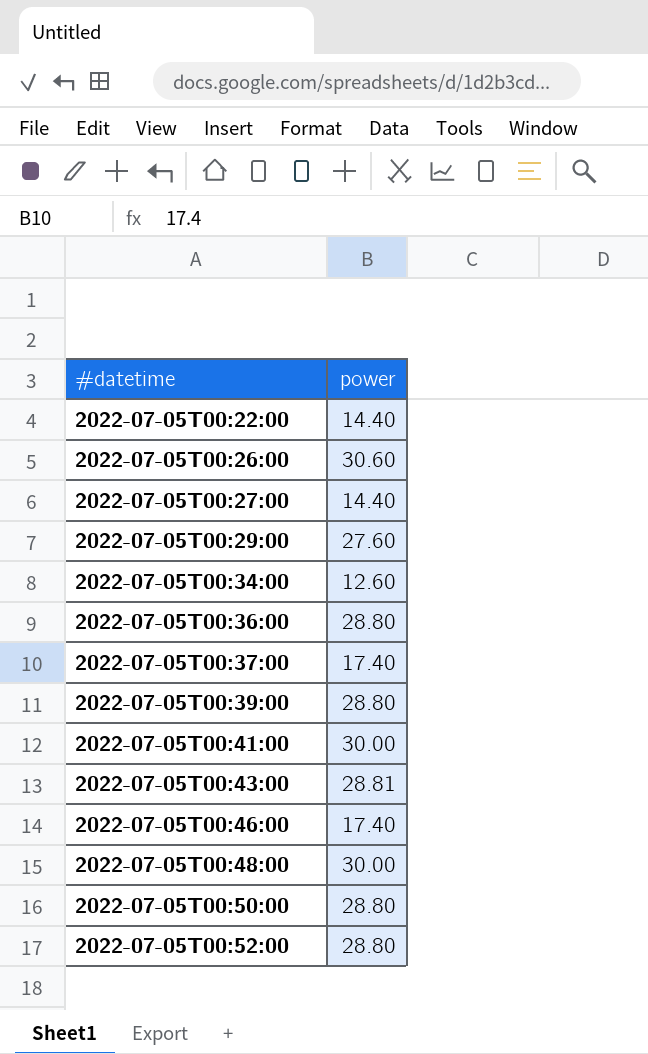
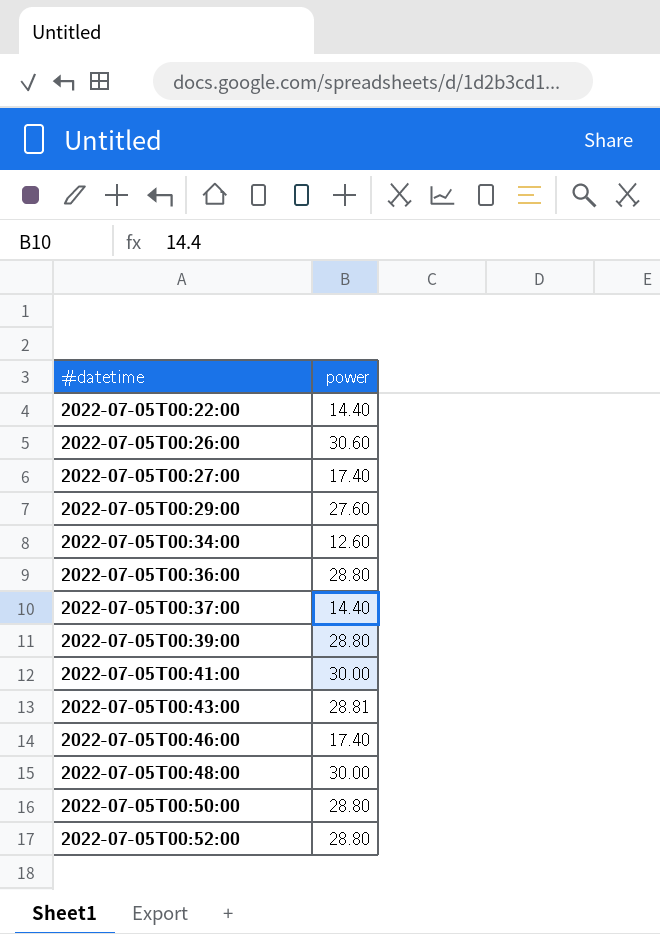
2022-07-05T00:27:00 | power: 14.40 -> 17.40
2022-07-05T00:37:00 | power: 17.40 -> 14.40

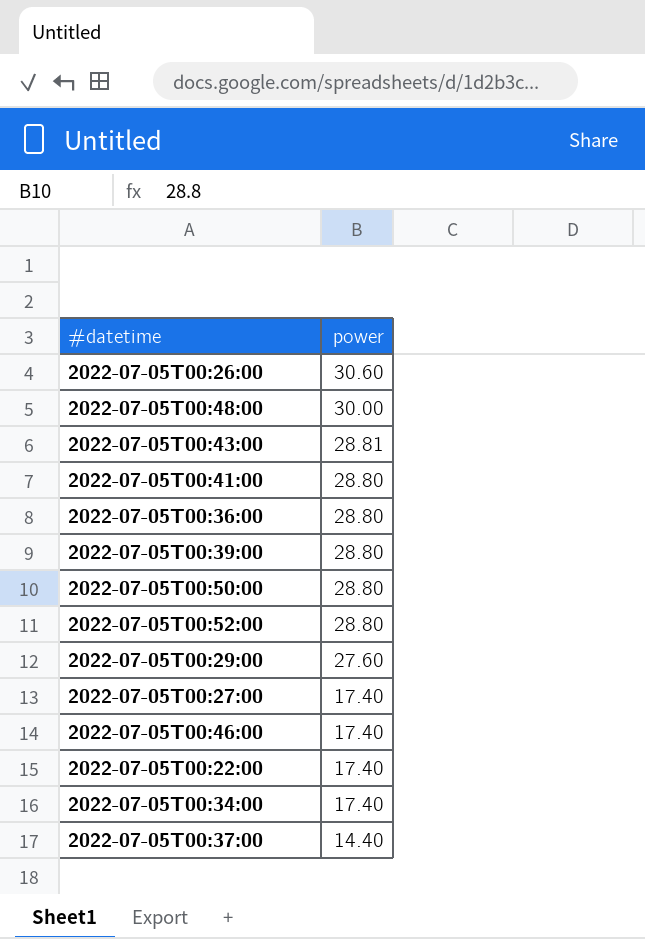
row order: #datetime ascending -> power descending
2022-07-05T00:41:00 | power: 30.00 -> 28.80
2022-07-05T00:22:00 | power: 14.40 -> 17.40
2022-07-05T00:34:00 | power: 12.60 -> 17.40

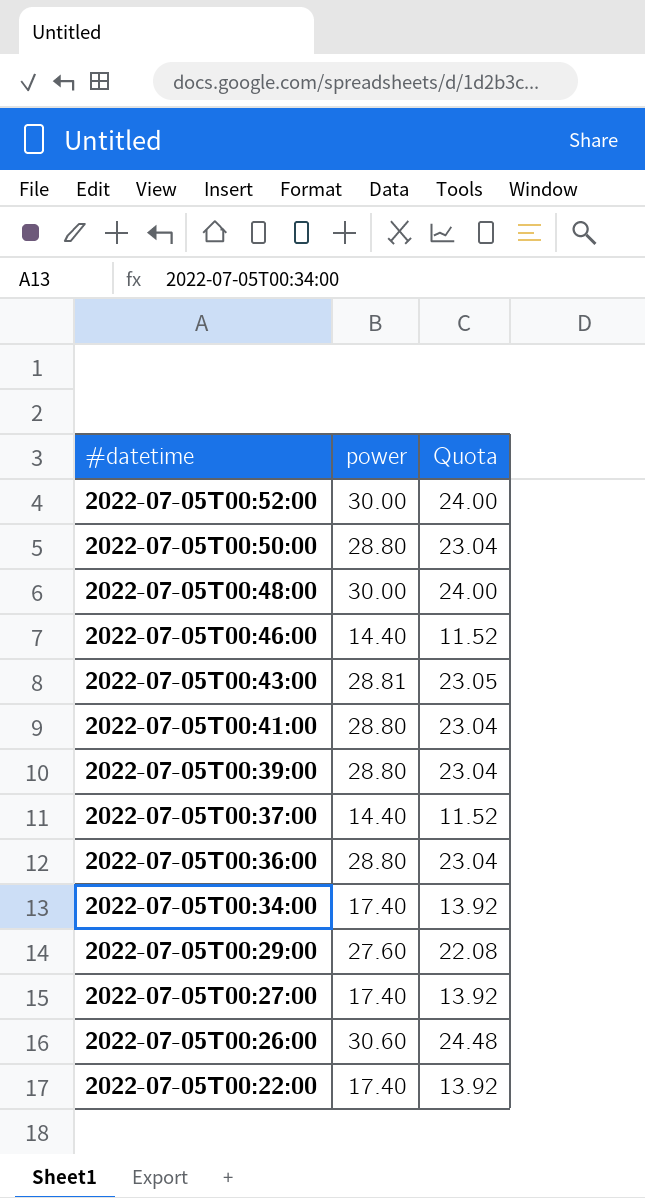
row order: power descending -> #datetime descending
column Quota | formula: none -> [power] * 0.8
2022-07-05T00:52:00 | power: 28.80 -> 30.00
2022-07-05T00:46:00 | power: 17.40 -> 14.40

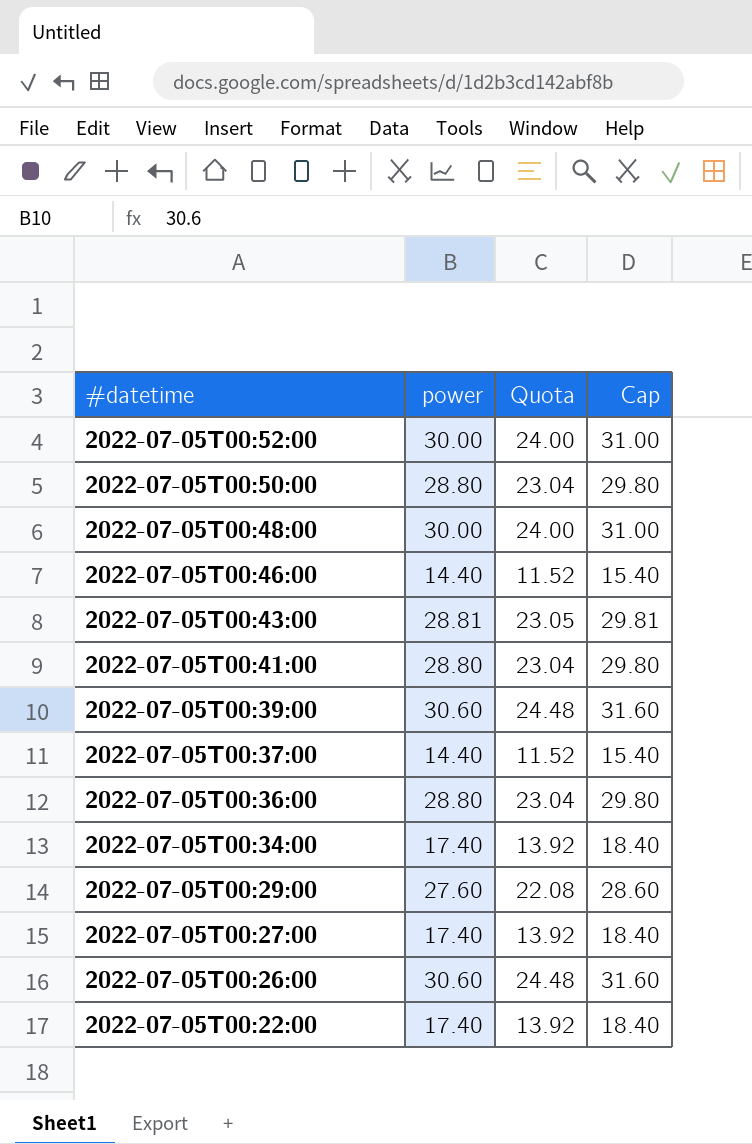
column Cap | formula: none -> [power] + 1
2022-07-05T00:39:00 | power: 28.80 -> 30.60
2022-07-05T00:39:00 | Quota: 23.04 -> 24.48

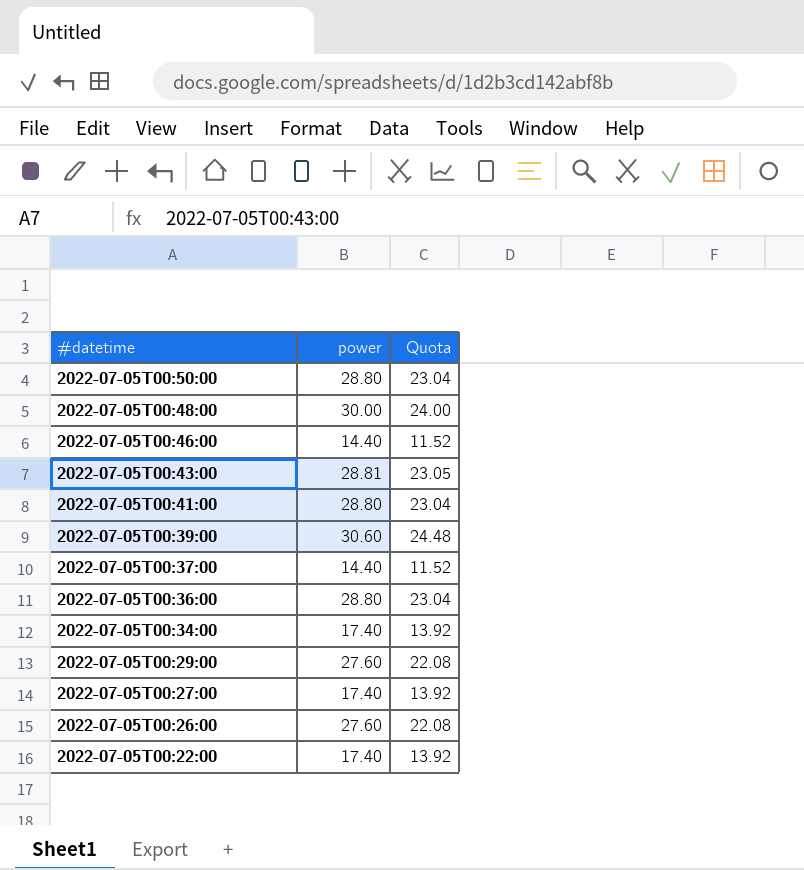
column Cap | formula: [power] + 1 -> none
row 2022-07-05T00:52:00: 30.00 | 24.00 | 31.00 -> none
2022-07-05T00:26:00 | power: 30.60 -> 27.60
2022-07-05T00:26:00 | Quota: 24.48 -> 22.08

